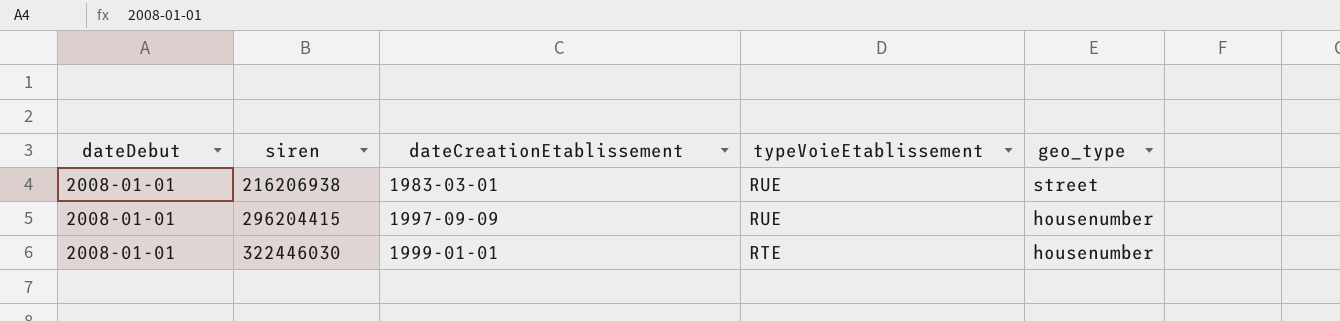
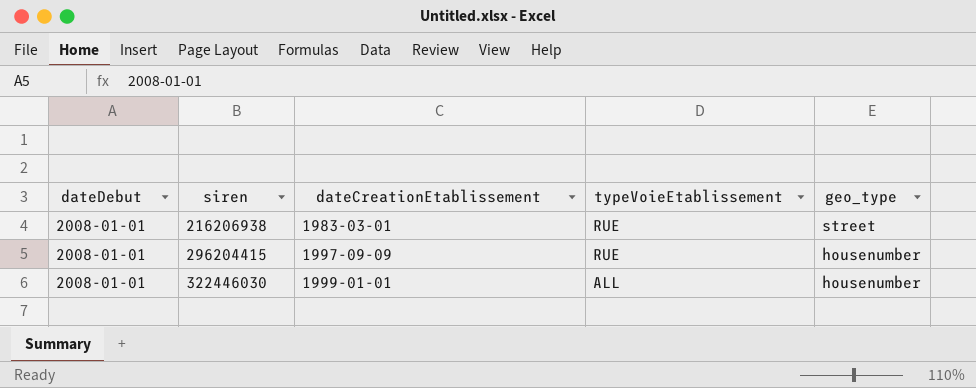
322446030 | typeVoieEtablissement: RTE -> ALL

